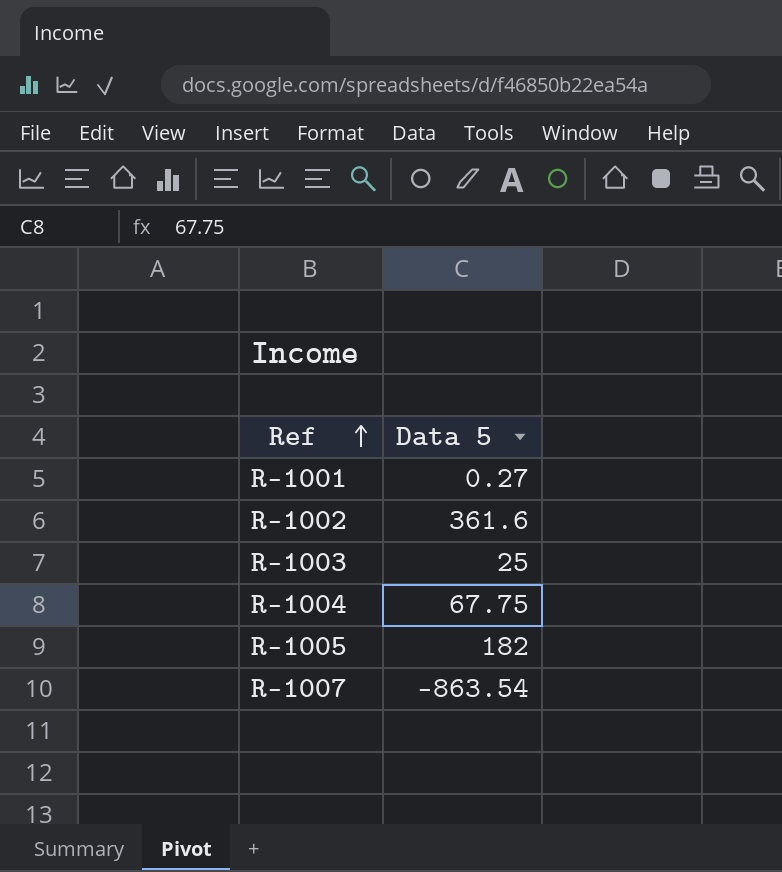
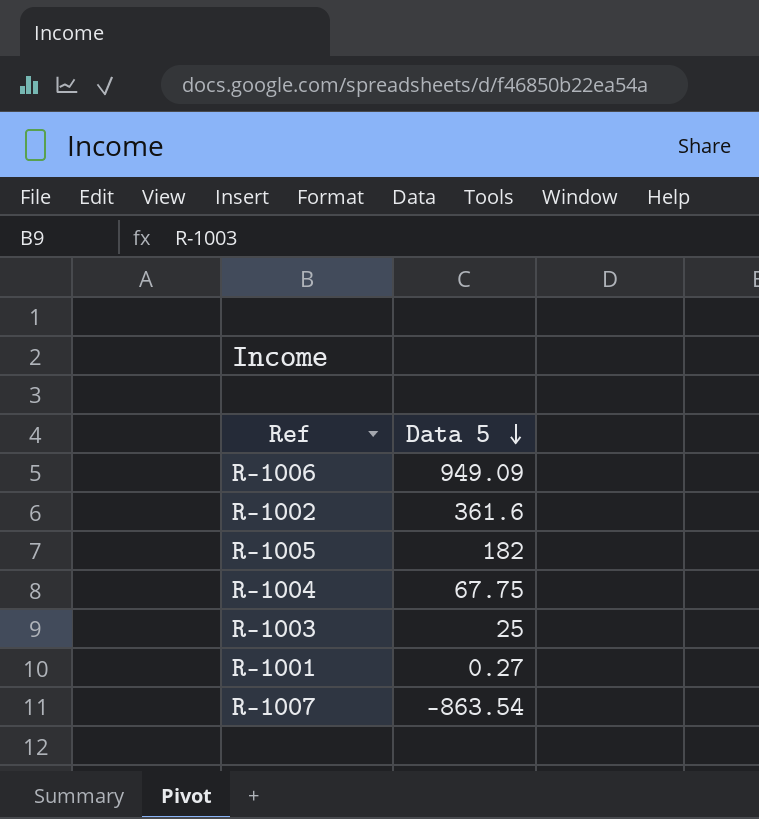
row order: Ref ascending -> Data 5 descending
row R-1006: none -> 949.09

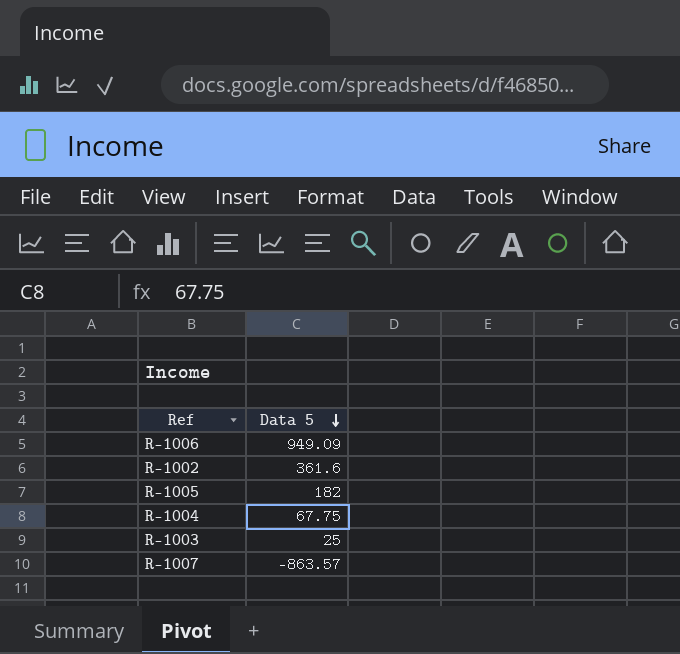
row R-1001: 0.27 -> none
R-1007 | Data 5: -863.54 -> -863.57

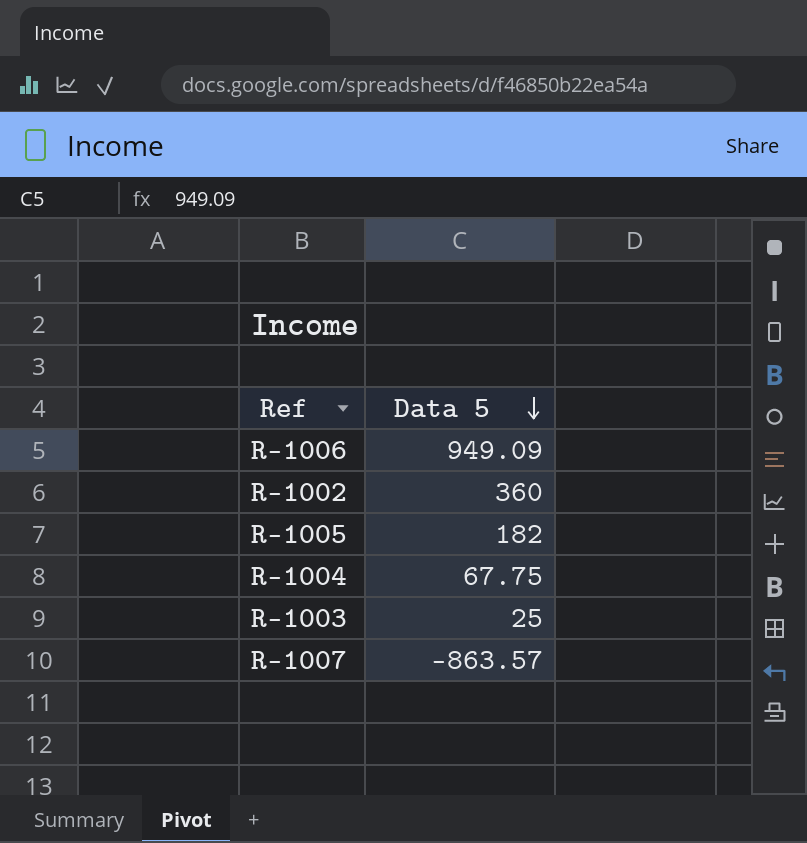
R-1002 | Data 5: 361.6 -> 360

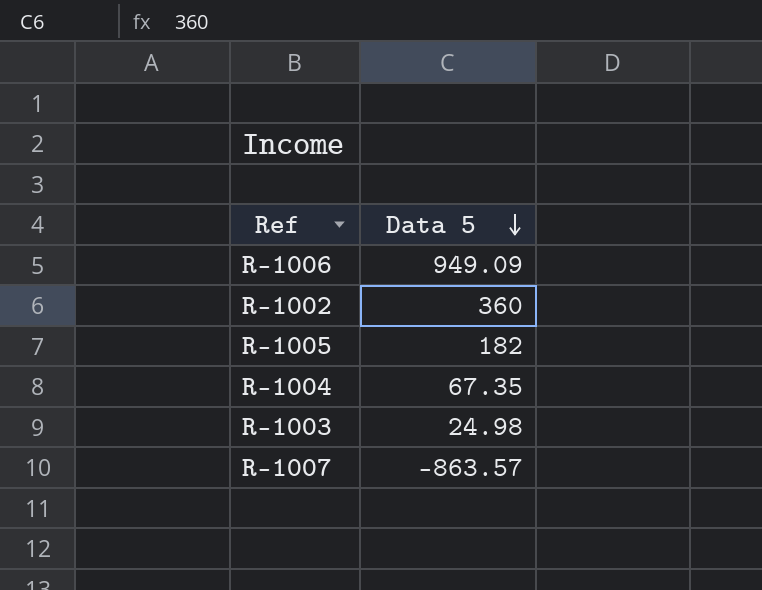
R-1004 | Data 5: 67.75 -> 67.35
R-1003 | Data 5: 25 -> 24.98

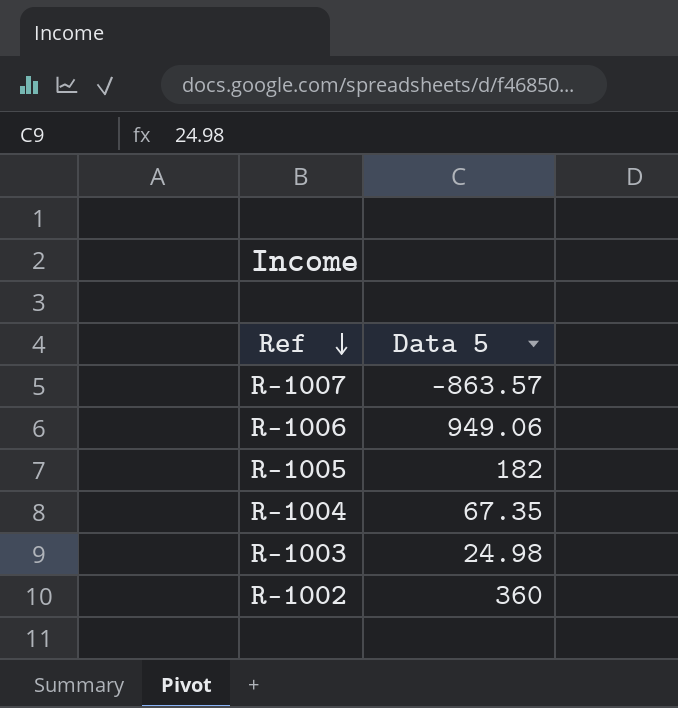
row order: Data 5 descending -> Ref descending
R-1006 | Data 5: 949.09 -> 949.06

